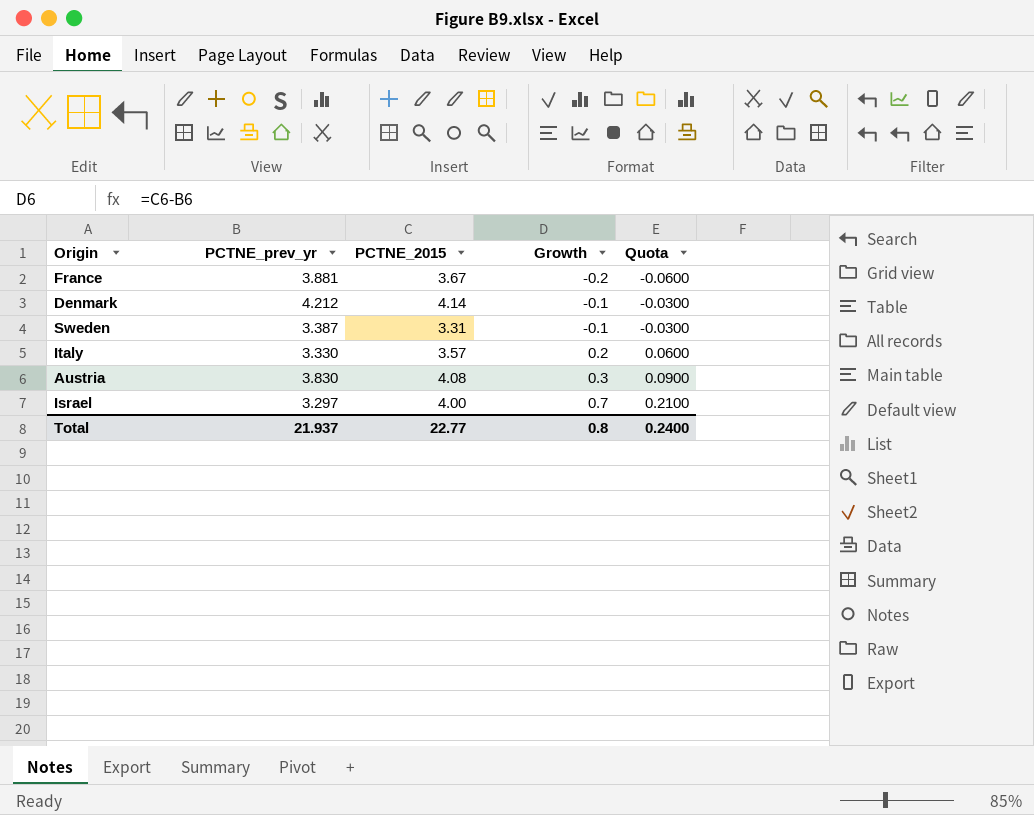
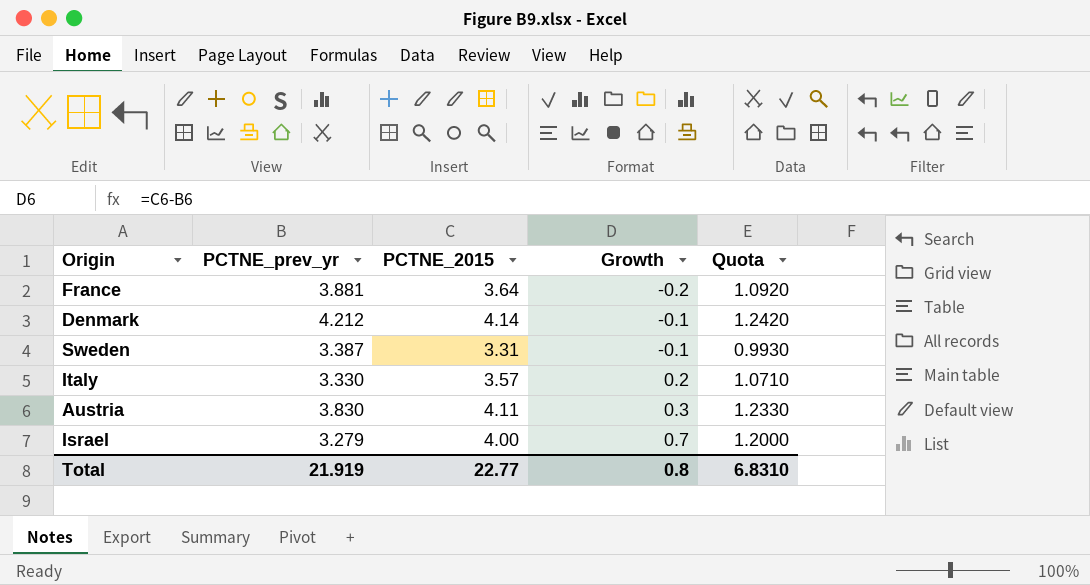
column Quota | formula: [Growth] * 0.3 -> [PCTNE_2015] * 0.3
France | PCTNE_2015: 3.67 -> 3.64
Austria | PCTNE_2015: 4.08 -> 4.11
Israel | PCTNE_prev_yr: 3.297 -> 3.279
Total | PCTNE_prev_yr: 21.937 -> 21.919
Total | Quota: 0.2400 -> 6.8310

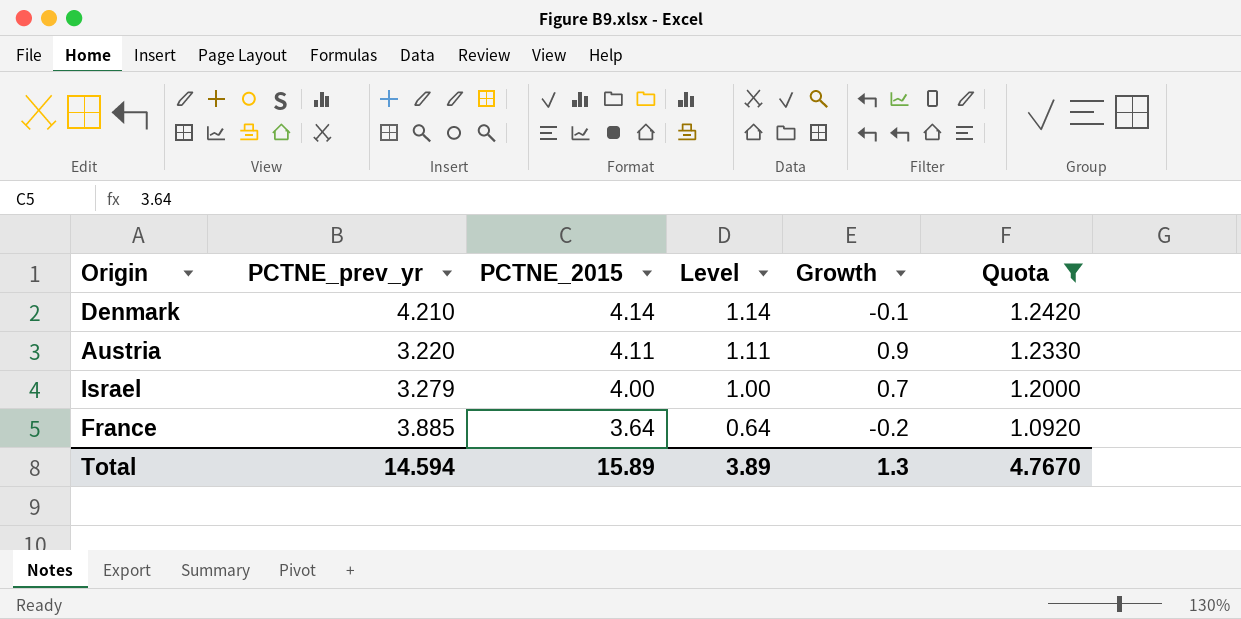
filter: none -> Quota >= 1.0920
row order: Growth ascending -> PCTNE_2015 descending
column Level | formula: none -> [PCTNE_2015] - 3
Denmark | PCTNE_prev_yr: 4.212 -> 4.210
Austria | PCTNE_prev_yr: 3.830 -> 3.220
Austria | Growth: 0.3 -> 0.9
France | PCTNE_prev_yr: 3.881 -> 3.885
Total | PCTNE_prev_yr: 21.919 -> 14.594
Total | PCTNE_2015: 22.77 -> 15.89
Total | Growth: 0.8 -> 1.3
Total | Quota: 6.8310 -> 4.7670

